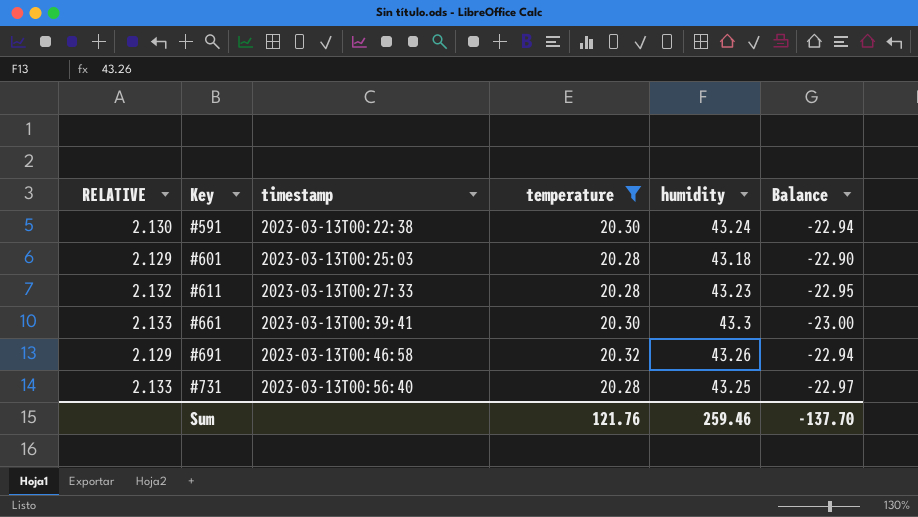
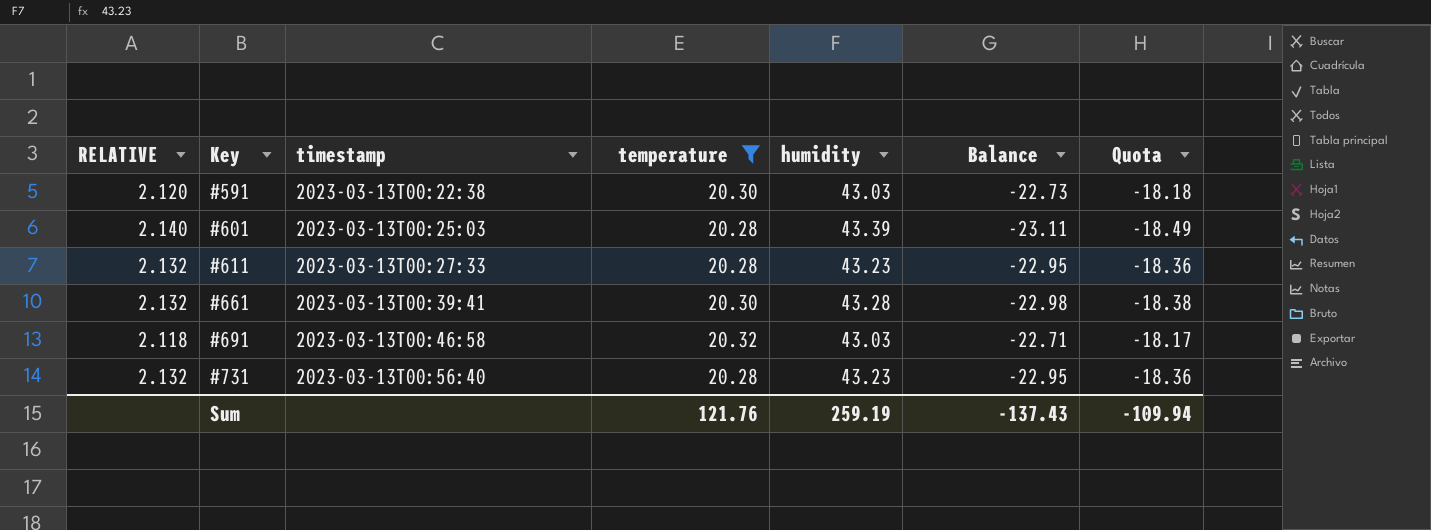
column Quota | formula: none -> [Balance] * 0.8
#591 | RELATIVE: 2.130 -> 2.120
#591 | humidity: 43.24 -> 43.03
#591 | Balance: -22.94 -> -22.73
#601 | RELATIVE: 2.129 -> 2.140
#601 | humidity: 43.18 -> 43.39
#601 | Balance: -22.90 -> -23.11
#661 | RELATIVE: 2.133 -> 2.132
#661 | humidity: 43.3 -> 43.28
#661 | Balance: -23.00 -> -22.98
#691 | RELATIVE: 2.129 -> 2.118
#691 | humidity: 43.26 -> 43.03
#691 | Balance: -22.94 -> -22.71
#731 | RELATIVE: 2.133 -> 2.132
#731 | humidity: 43.25 -> 43.23
#731 | Balance: -22.97 -> -22.95
Sum | humidity: 259.46 -> 259.19
Sum | Balance: -137.70 -> -137.43

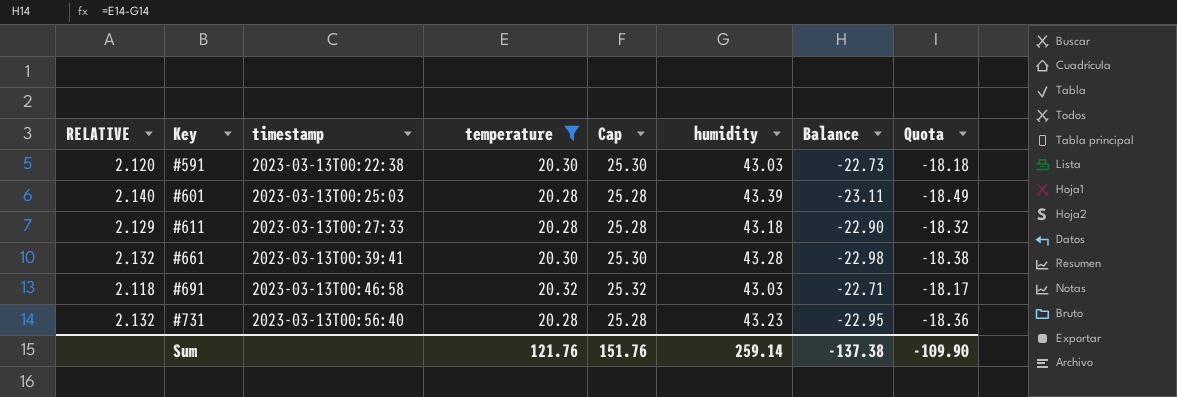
column Cap | formula: none -> [temperature] + 5
#611 | RELATIVE: 2.132 -> 2.129
#611 | humidity: 43.23 -> 43.18
#611 | Balance: -22.95 -> -22.90
#611 | Quota: -18.36 -> -18.32
Sum | humidity: 259.19 -> 259.14
Sum | Balance: -137.43 -> -137.38
Sum | Quota: -109.94 -> -109.90

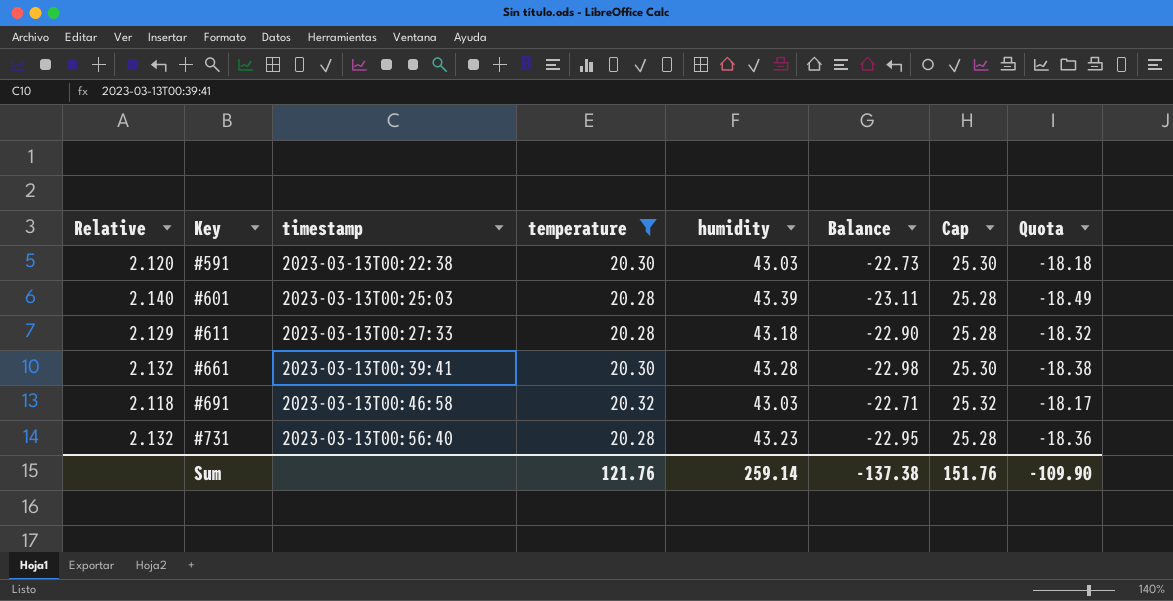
column name: RELATIVE -> Relative
column Cap | position: 5 -> 7

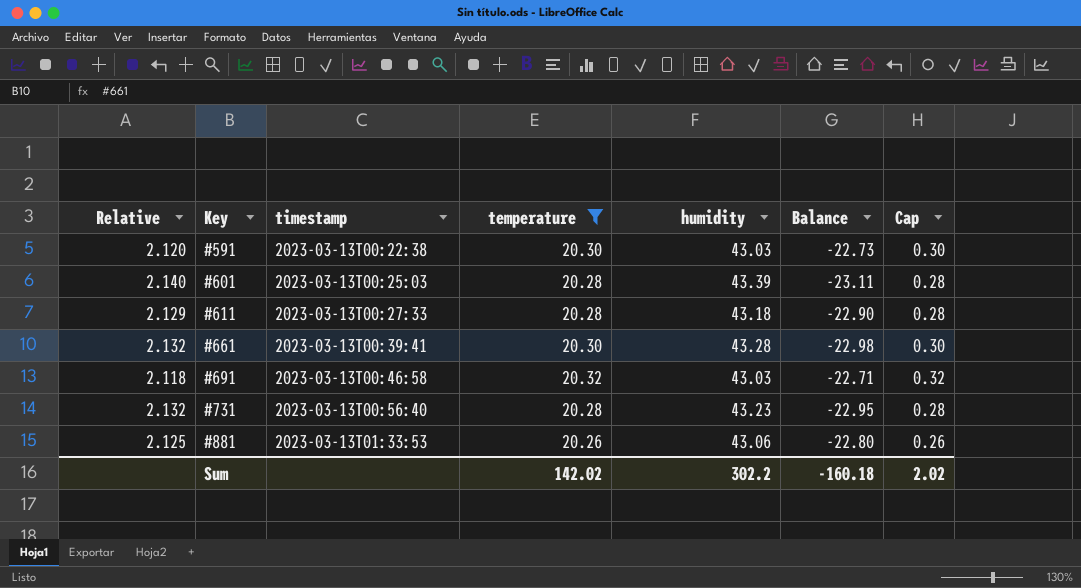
column Quota | formula: [Balance] * 0.8 -> none
column Cap | formula: [temperature] + 5 -> [temperature] - 20
row #881: none -> 2.125 | 2023-03-13T01:33:53 | 20.26 | 43.06 | -22.80 | 0.26
Sum | temperature: 121.76 -> 142.02
Sum | humidity: 259.14 -> 302.2
Sum | Balance: -137.38 -> -160.18
Sum | Cap: 151.76 -> 2.02

